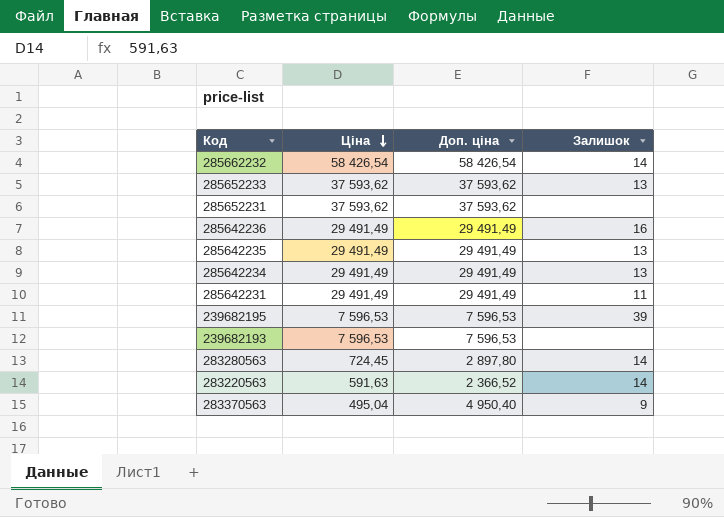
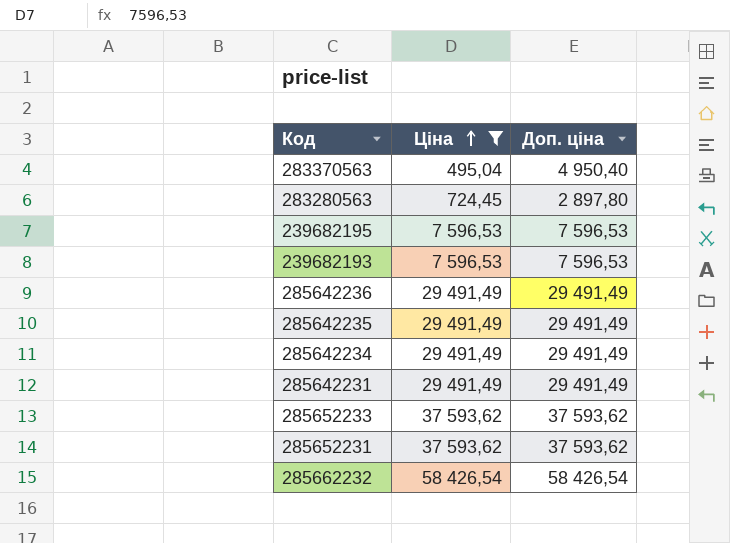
filter: none -> Ціна != 591,63
row order: Ціна descending -> Ціна ascending
column Залишок | position: 4 -> none

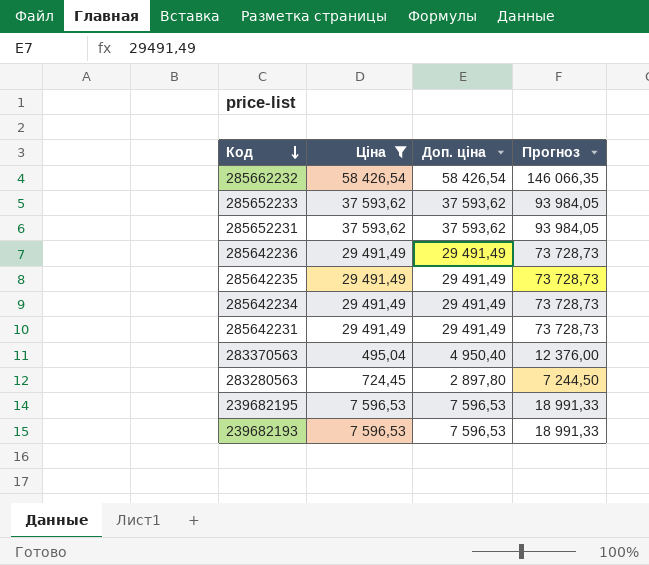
row order: Ціна ascending -> Код descending
column Прогноз | formula: none -> [Доп. ціна] * 2,5

